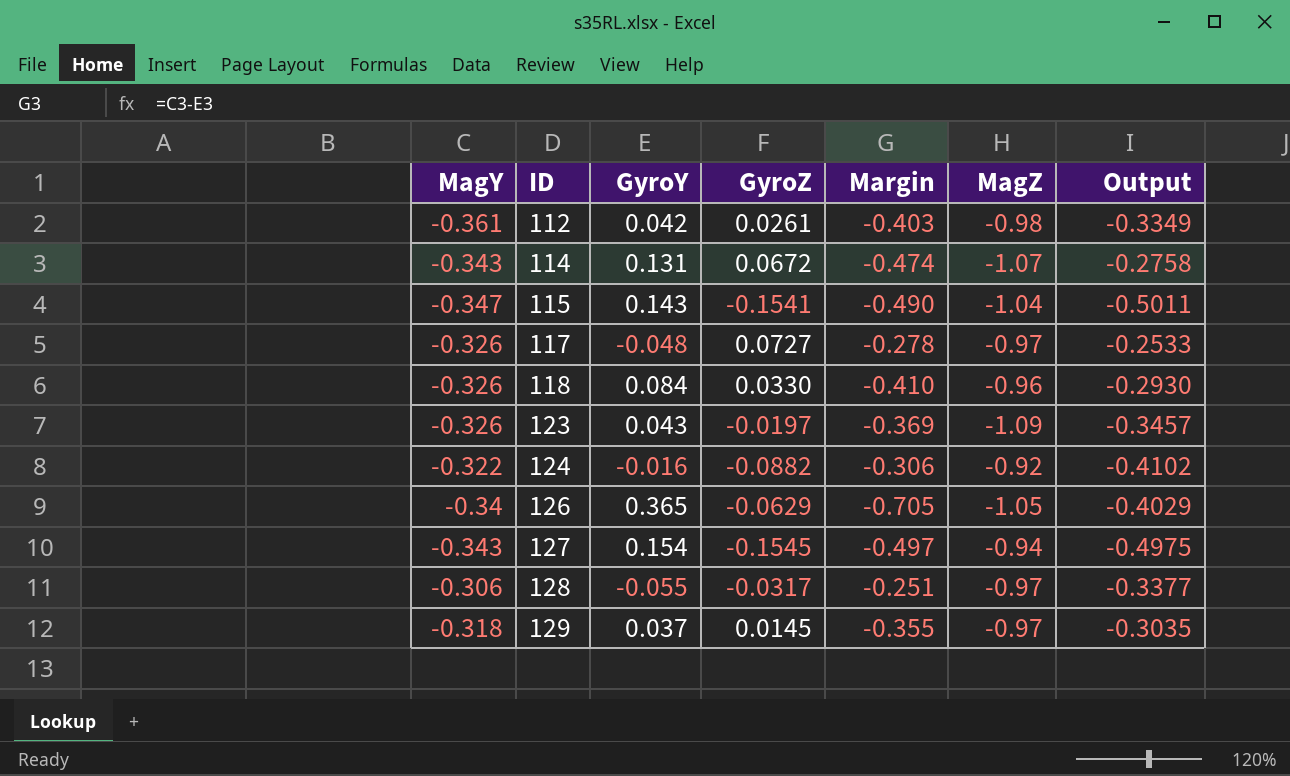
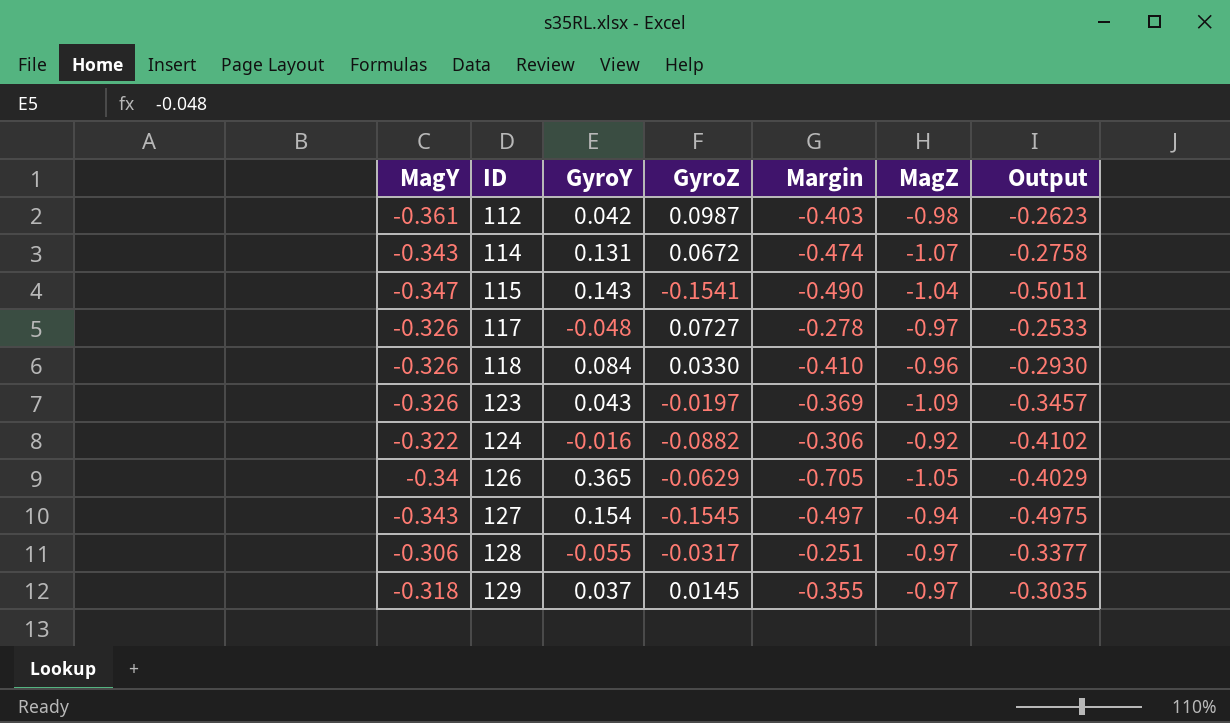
112 | GyroZ: 0.0261 -> 0.0987
112 | Output: -0.3349 -> -0.2623

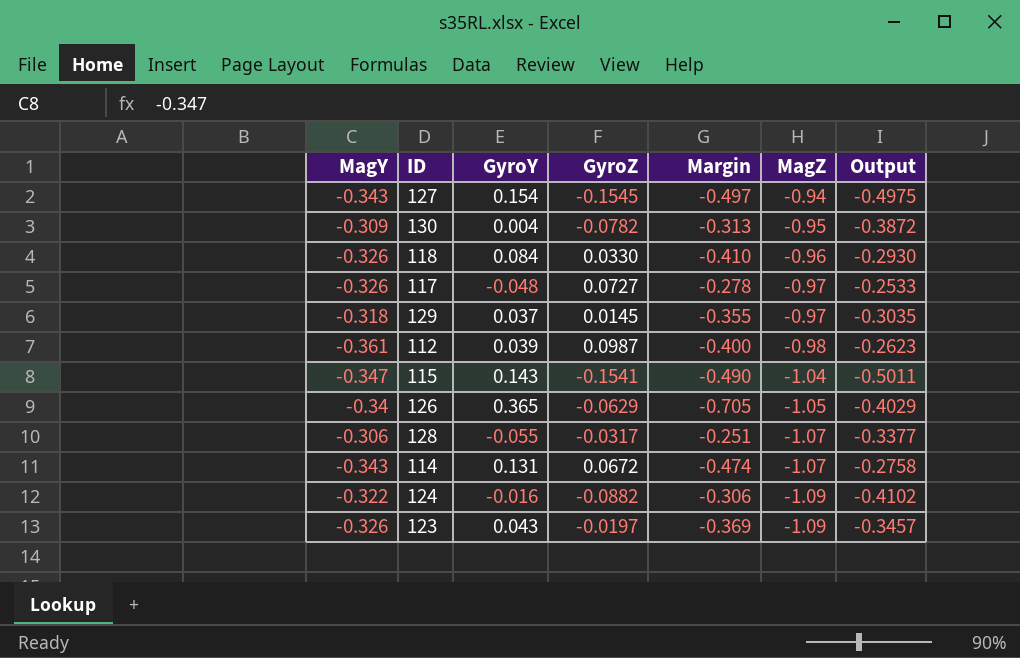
row order: ID ascending -> MagZ descending
row 130: none -> -0.309 | 0.004 | -0.0782 | -0.313 | -0.95 | -0.3872
112 | GyroY: 0.042 -> 0.039
112 | Margin: -0.403 -> -0.400
128 | MagZ: -0.97 -> -1.07
124 | MagZ: -0.92 -> -1.09

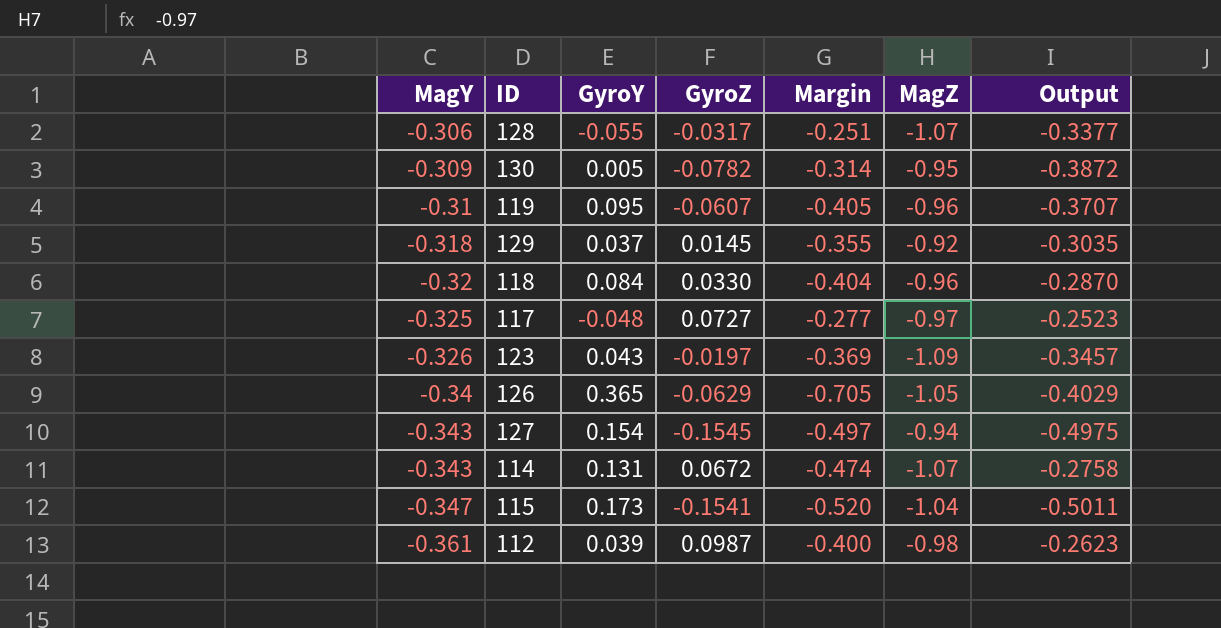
row order: MagZ descending -> MagY descending
row 124: -0.322 | -0.016 | -0.0882 | -0.306 | -1.09 | -0.4102 -> none
130 | GyroY: 0.004 -> 0.005
130 | Margin: -0.313 -> -0.314
row 119: none -> -0.31 | 0.095 | -0.0607 | -0.405 | -0.96 | -0.3707
129 | MagZ: -0.97 -> -0.92
118 | MagY: -0.326 -> -0.32
118 | Margin: -0.410 -> -0.404
118 | Output: -0.2930 -> -0.2870
117 | MagY: -0.326 -> -0.325
117 | Margin: -0.278 -> -0.277
117 | Output: -0.2533 -> -0.2523
115 | GyroY: 0.143 -> 0.173
115 | Margin: -0.490 -> -0.520

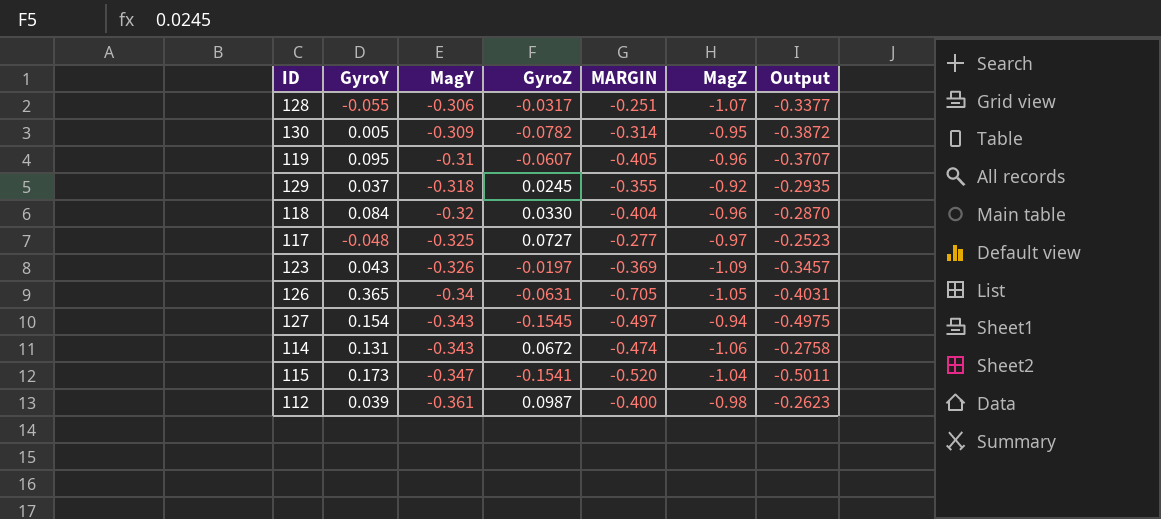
column MagY | position: 1 -> 3
column name: Margin -> MARGIN
129 | GyroZ: 0.0145 -> 0.0245
129 | Output: -0.3035 -> -0.2935
126 | GyroZ: -0.0629 -> -0.0631
126 | Output: -0.4029 -> -0.4031
114 | MagZ: -1.07 -> -1.06

